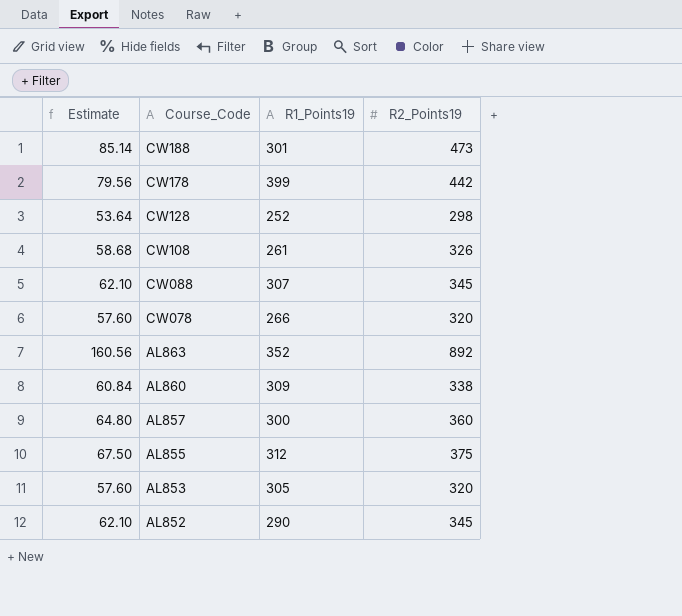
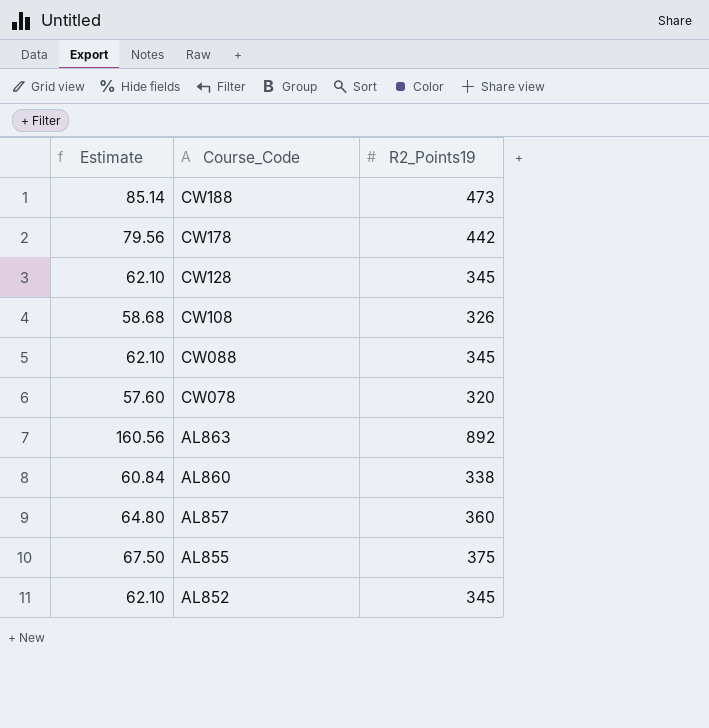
column R1_Points19 | position: 3 -> none
row AL853: 57.60 | 305 | 320 -> none
CW128 | Estimate: 53.64 -> 62.10
CW128 | R2_Points19: 298 -> 345

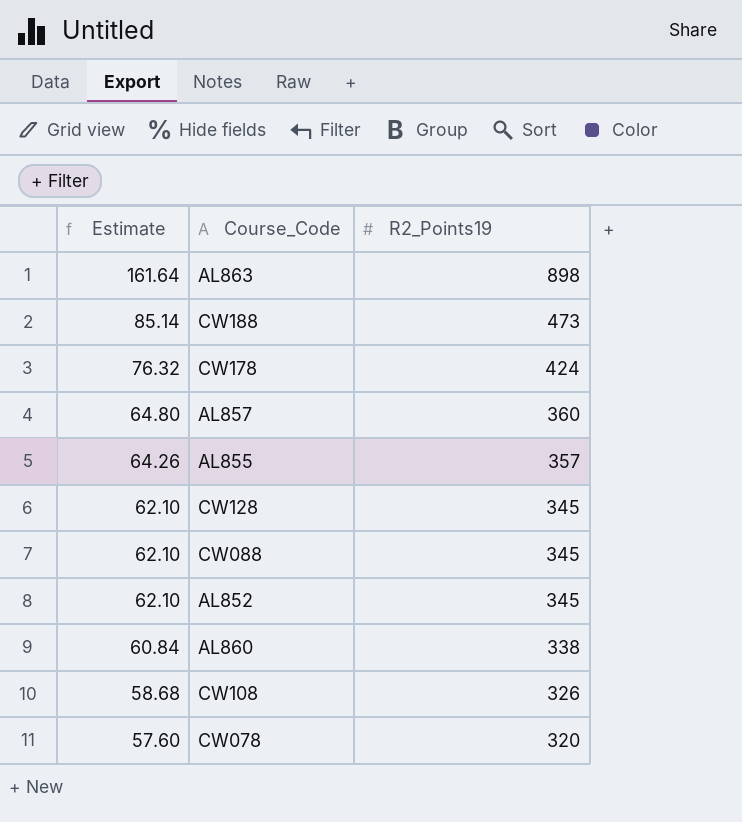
row order: Course_Code descending -> Estimate descending
AL863 | Estimate: 160.56 -> 161.64
AL863 | R2_Points19: 892 -> 898
CW178 | Estimate: 79.56 -> 76.32
CW178 | R2_Points19: 442 -> 424
AL855 | Estimate: 67.50 -> 64.26
AL855 | R2_Points19: 375 -> 357

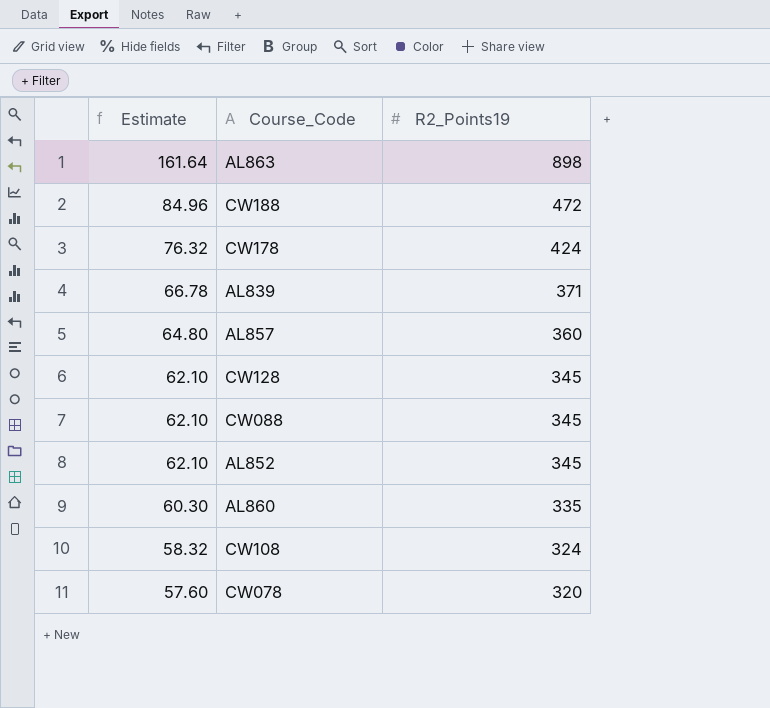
row AL855: 64.26 | 357 -> none
CW188 | Estimate: 85.14 -> 84.96
CW188 | R2_Points19: 473 -> 472
row AL839: none -> 66.78 | 371
AL860 | Estimate: 60.84 -> 60.30
AL860 | R2_Points19: 338 -> 335
CW108 | Estimate: 58.68 -> 58.32
CW108 | R2_Points19: 326 -> 324

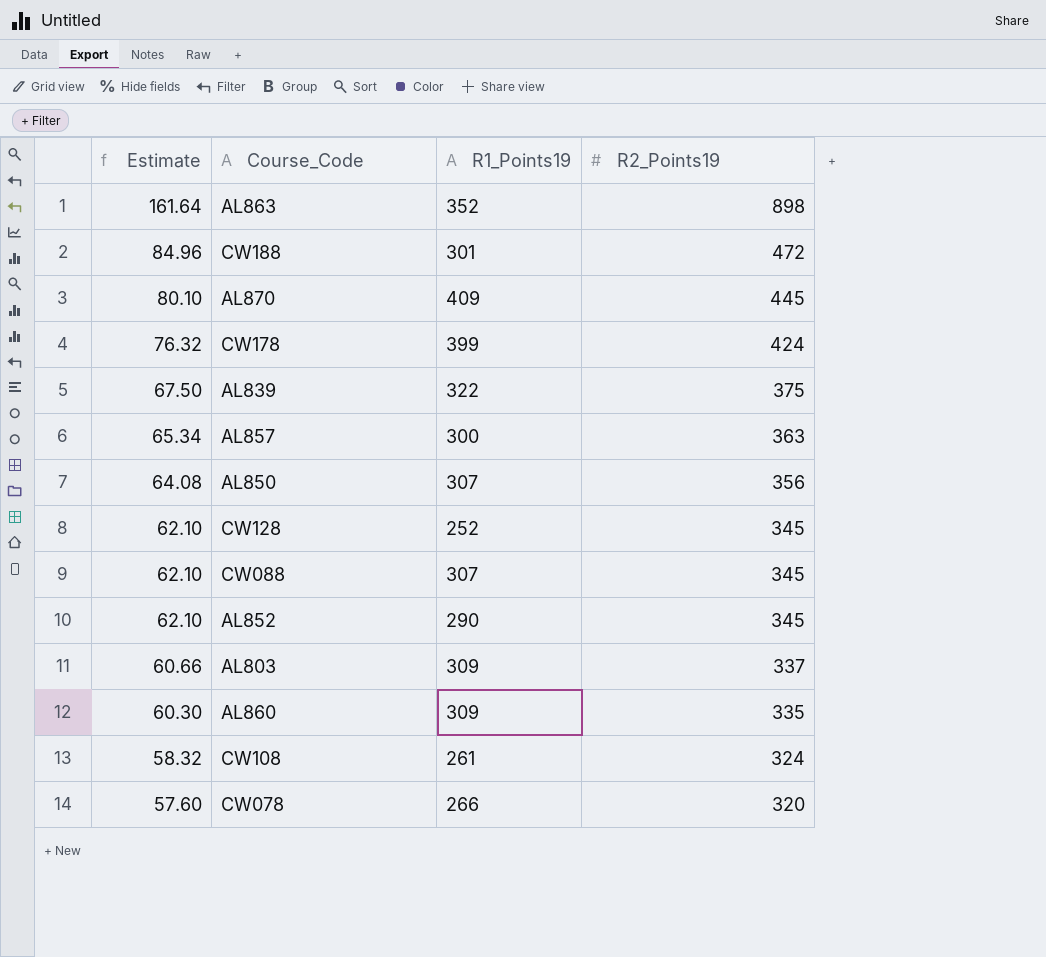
column R1_Points19 | position: none -> 3
row AL870: none -> 80.10 | 409 | 445
AL839 | Estimate: 66.78 -> 67.50
AL839 | R2_Points19: 371 -> 375
AL857 | Estimate: 64.80 -> 65.34
AL857 | R2_Points19: 360 -> 363
row AL850: none -> 64.08 | 307 | 356
row AL803: none -> 60.66 | 309 | 337

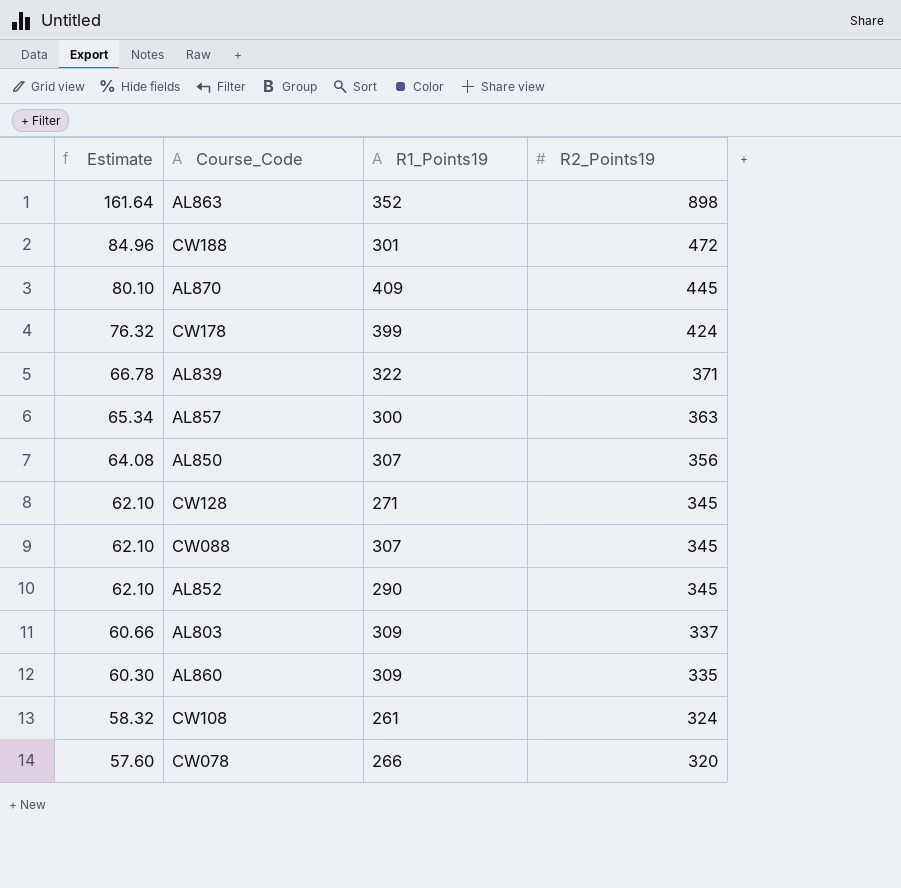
AL839 | Estimate: 67.50 -> 66.78
AL839 | R2_Points19: 375 -> 371
CW128 | R1_Points19: 252 -> 271

